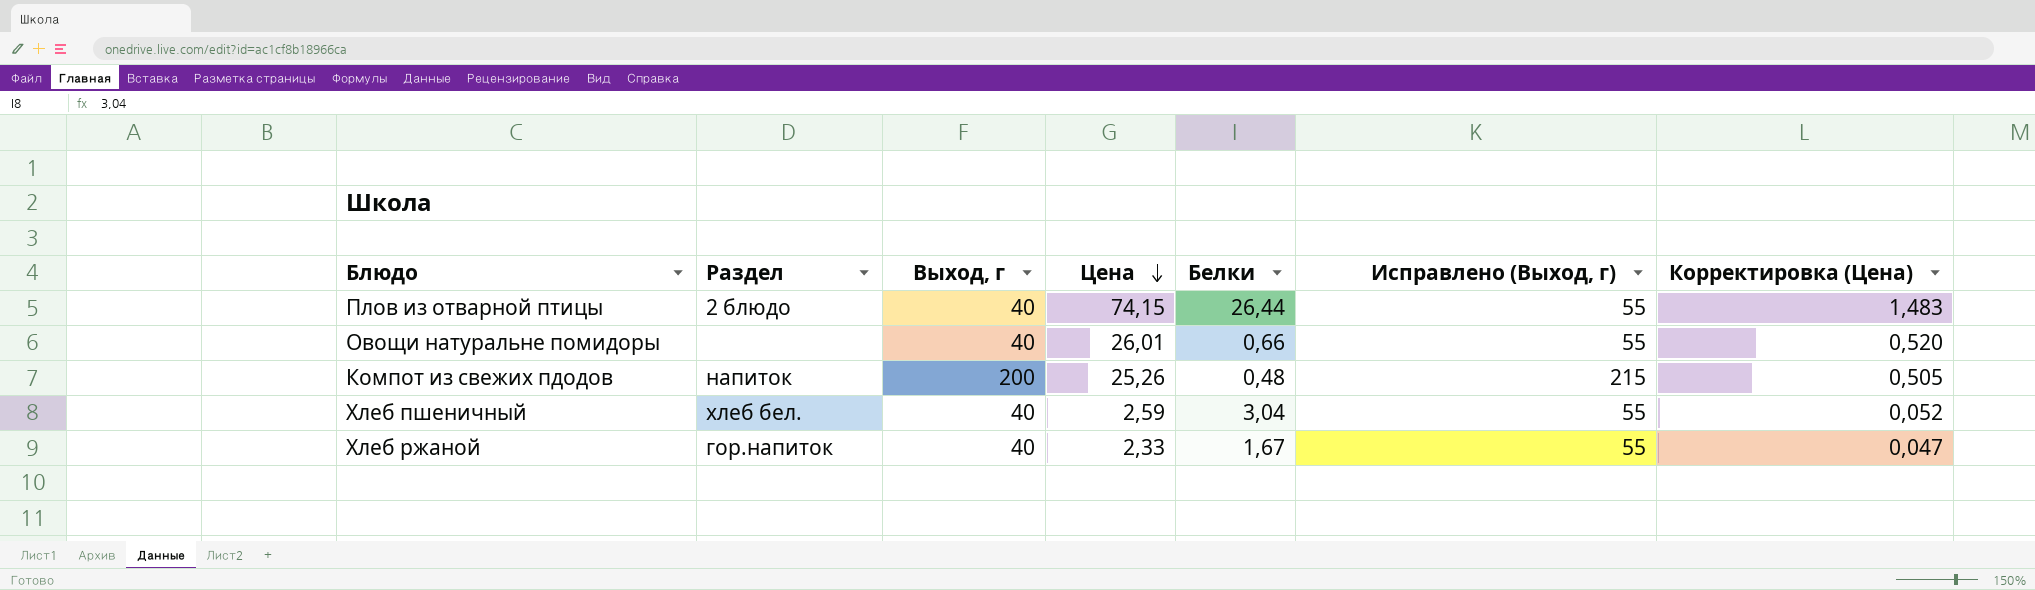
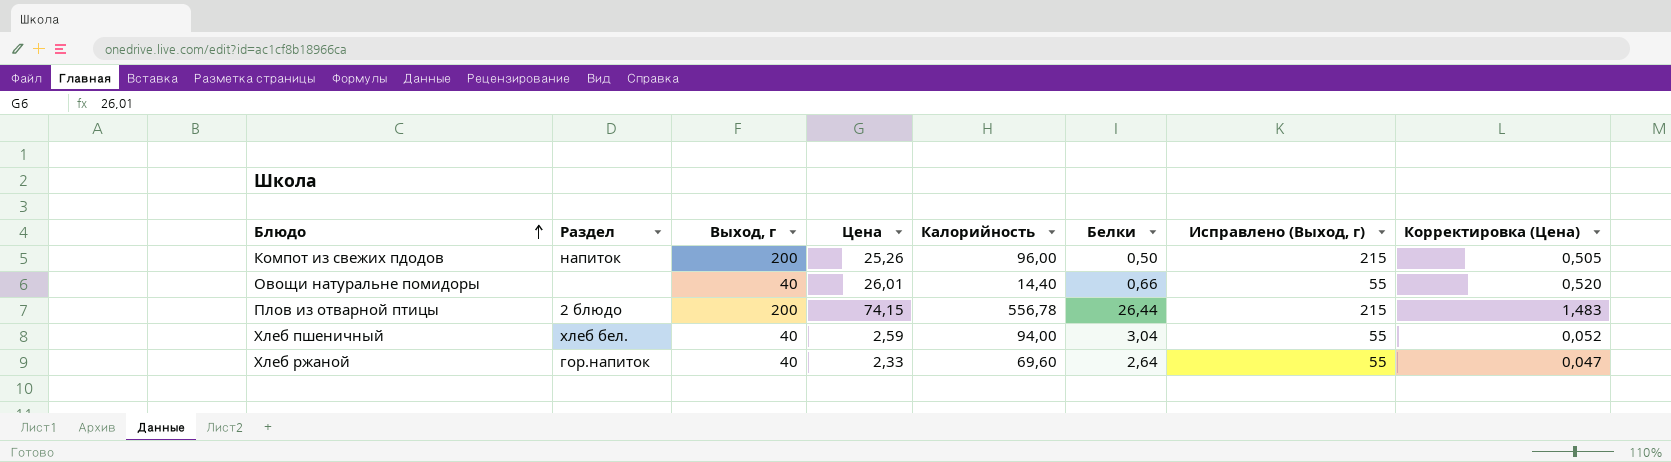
row order: Цена descending -> Блюдо ascending
column Калорийность | position: none -> 5
Компот из свежих пдодов | Белки: 0,48 -> 0,50
Плов из отварной птицы | Выход, г: 40 -> 200
Плов из отварной птицы | Исправлено (Выход, г): 55 -> 215
Хлеб ржаной | Белки: 1,67 -> 2,64

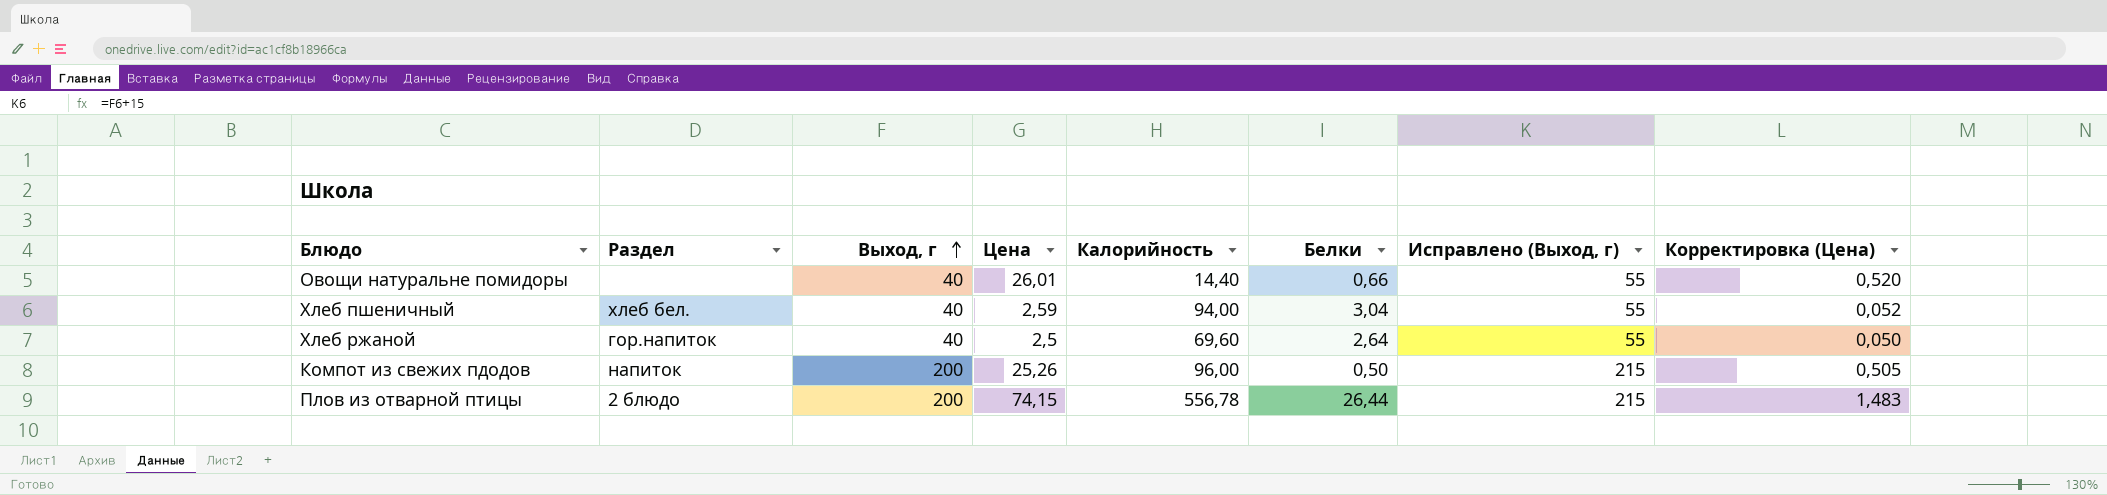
row order: Блюдо ascending -> Выход, г ascending
Хлеб ржаной | Цена: 2,33 -> 2,5
Хлеб ржаной | Корректировка (Цена): 0,047 -> 0,050

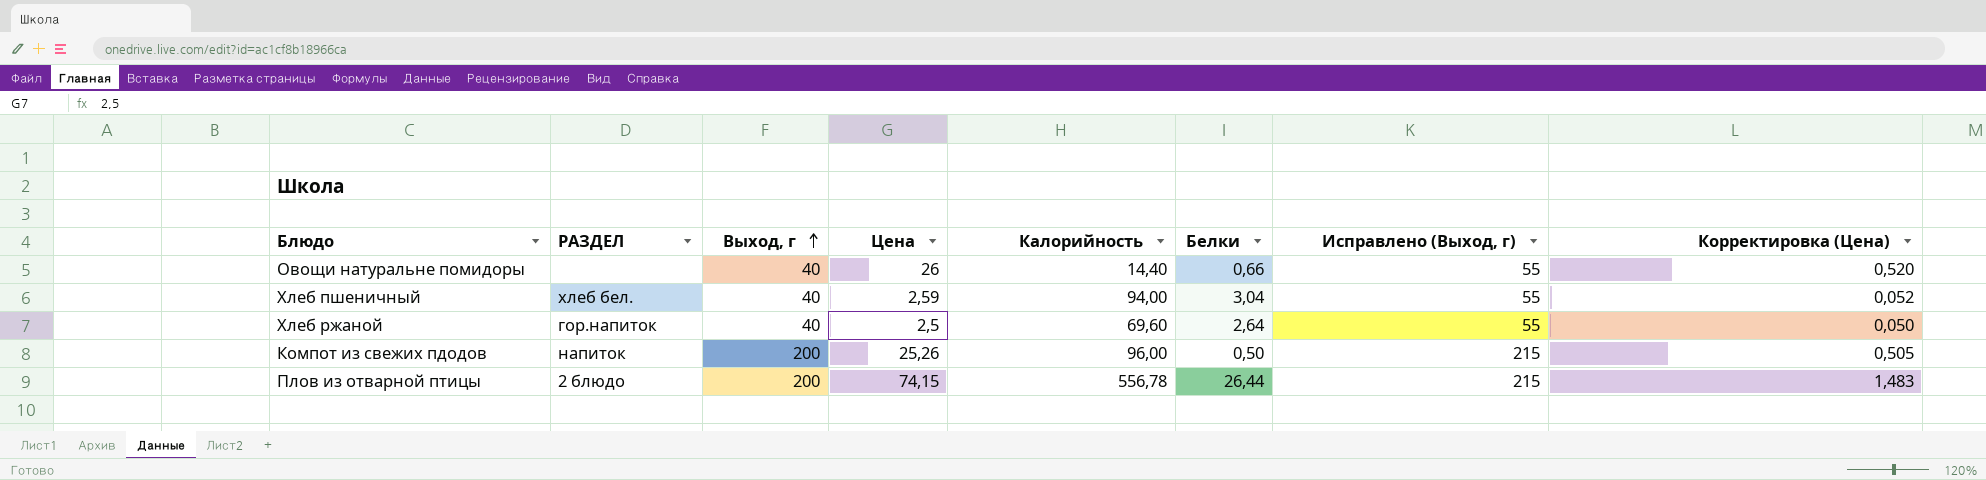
column name: Раздел -> РАЗДЕЛ
Овощи натуральне помидоры | Цена: 26,01 -> 26

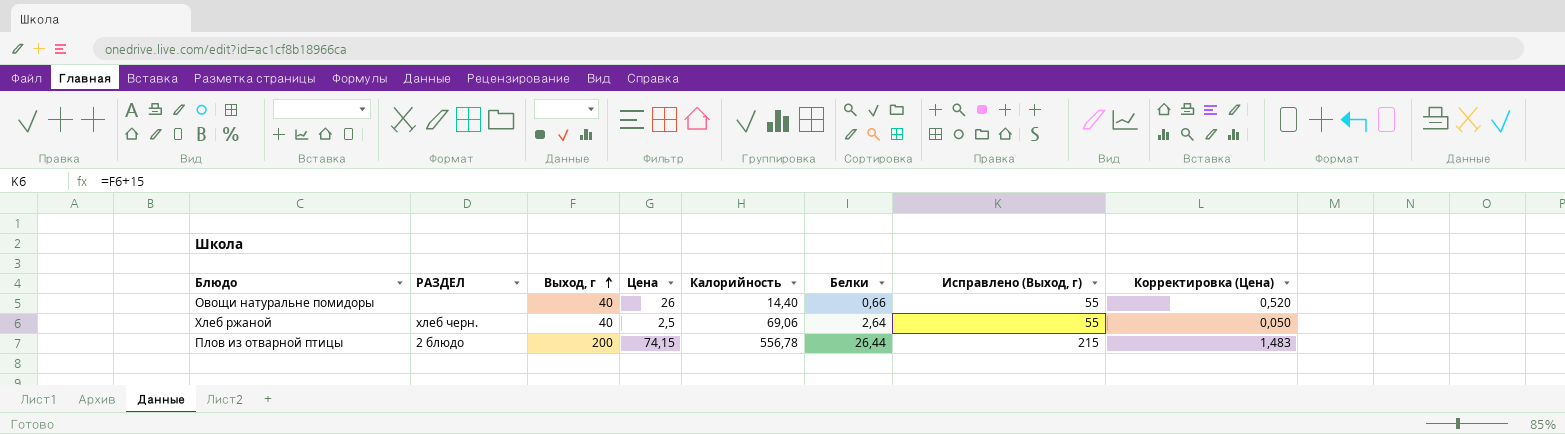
row Хлеб пшеничный: хлеб бел. | 40 | 2,59 | 94,00 | 3,04 | 55 | 0,052 -> none
row Компот из свежих пдодов: напиток | 200 | 25,26 | 96,00 | 0,50 | 215 | 0,505 -> none
Хлеб ржаной | РАЗДЕЛ: гор.напиток -> хлеб черн.
Хлеб ржаной | Калорийность: 69,60 -> 69,06

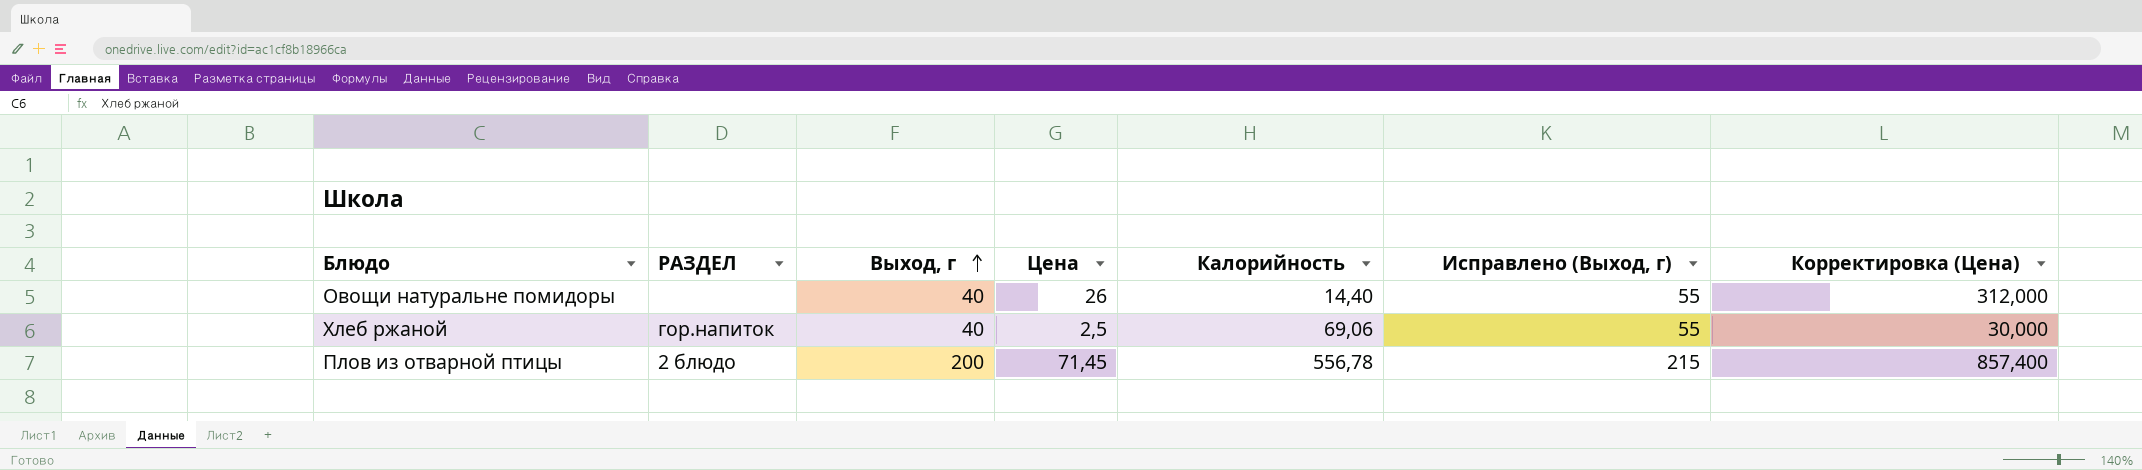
column Белки | position: 6 -> none
column Корректировка (Цена) | formula: [Цена] * 0,02 -> [Цена] * 12
Хлеб ржаной | РАЗДЕЛ: хлеб черн. -> гор.напиток
Плов из отварной птицы | Цена: 74,15 -> 71,45

